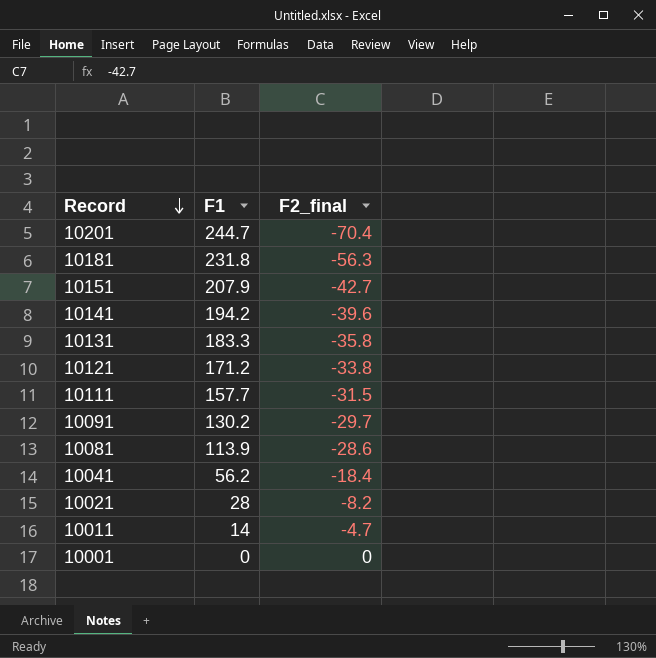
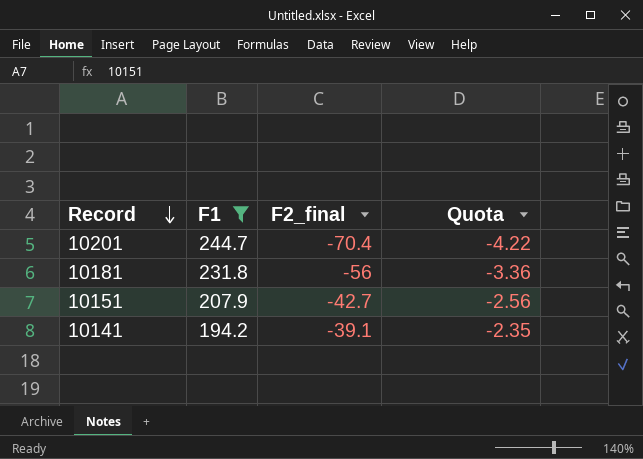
filter: none -> F1 >= 194.2
column Quota | formula: none -> [F2_final] * 0.06
10181 | F2_final: -56.3 -> -56
10141 | F2_final: -39.6 -> -39.1

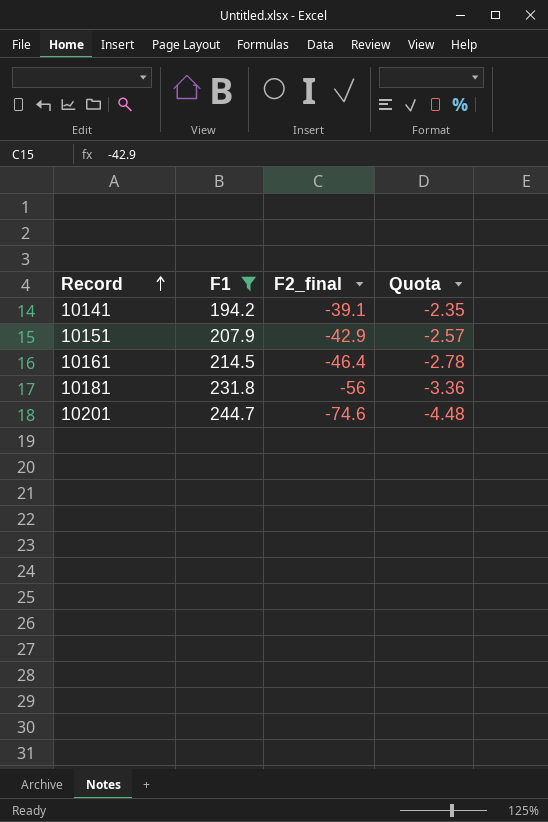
row order: Record descending -> Record ascending
10151 | F2_final: -42.7 -> -42.9
10151 | Quota: -2.56 -> -2.57
row 10161: none -> 214.5 | -46.4 | -2.78
10201 | F2_final: -70.4 -> -74.6
10201 | Quota: -4.22 -> -4.48

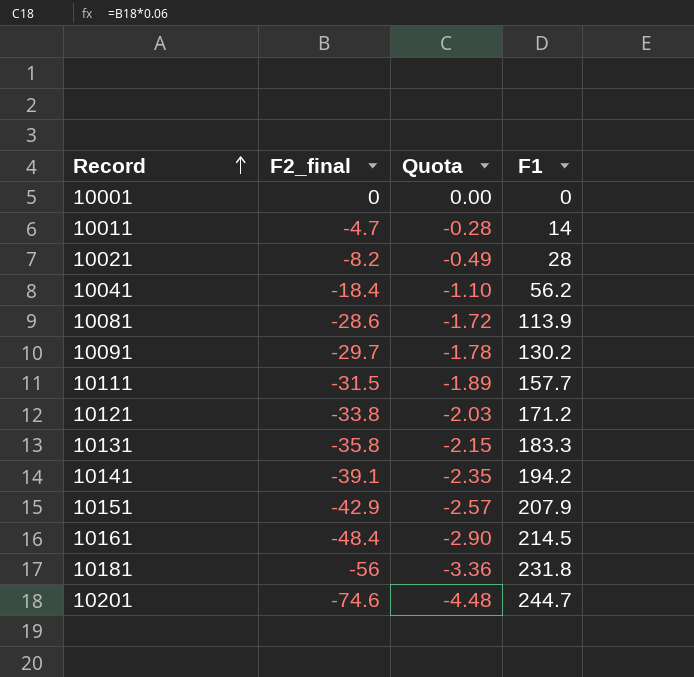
filter: F1 >= 194.2 -> none
column F1 | position: 2 -> 4
10161 | F2_final: -46.4 -> -48.4
10161 | Quota: -2.78 -> -2.90

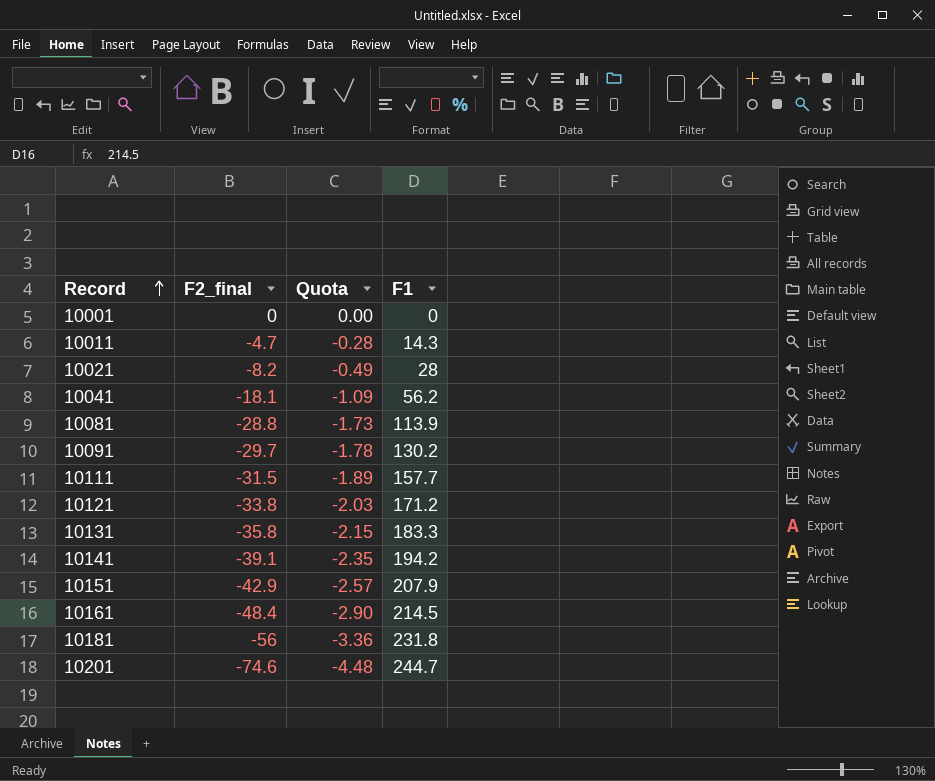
10011 | F1: 14 -> 14.3
10041 | F2_final: -18.4 -> -18.1
10041 | Quota: -1.10 -> -1.09
10081 | F2_final: -28.6 -> -28.8
10081 | Quota: -1.72 -> -1.73

